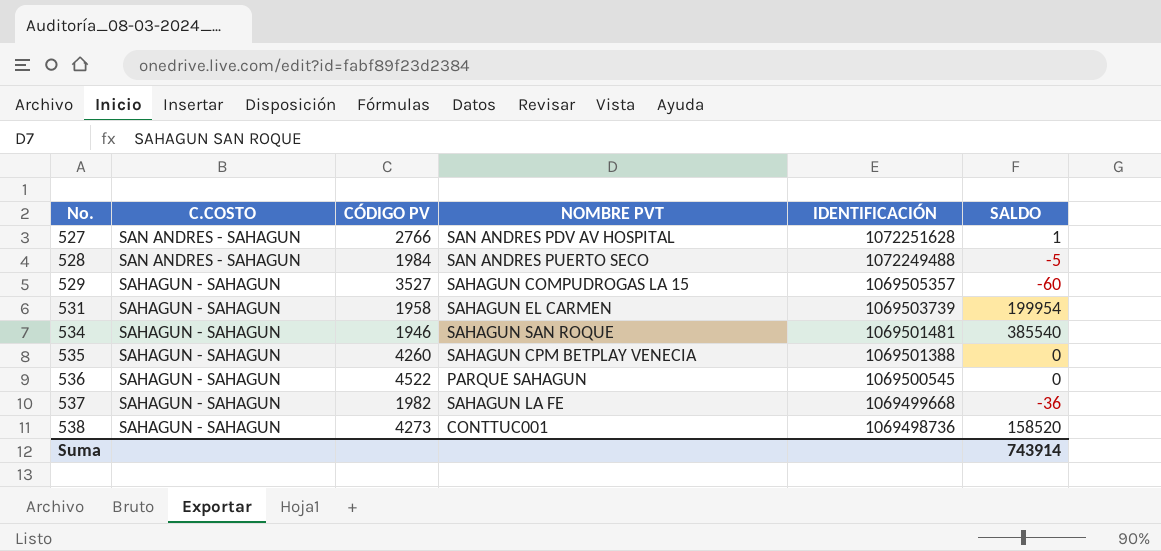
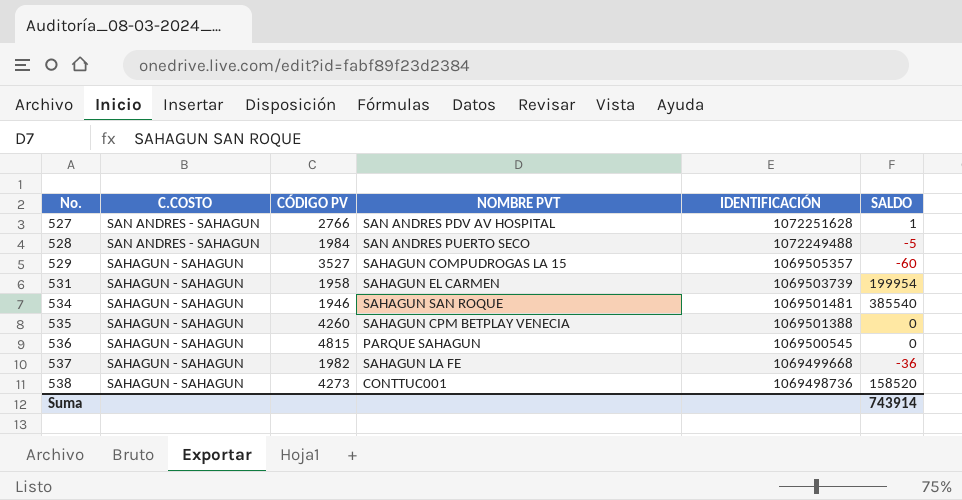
536 | CÓDIGO PV: 4522 -> 4815

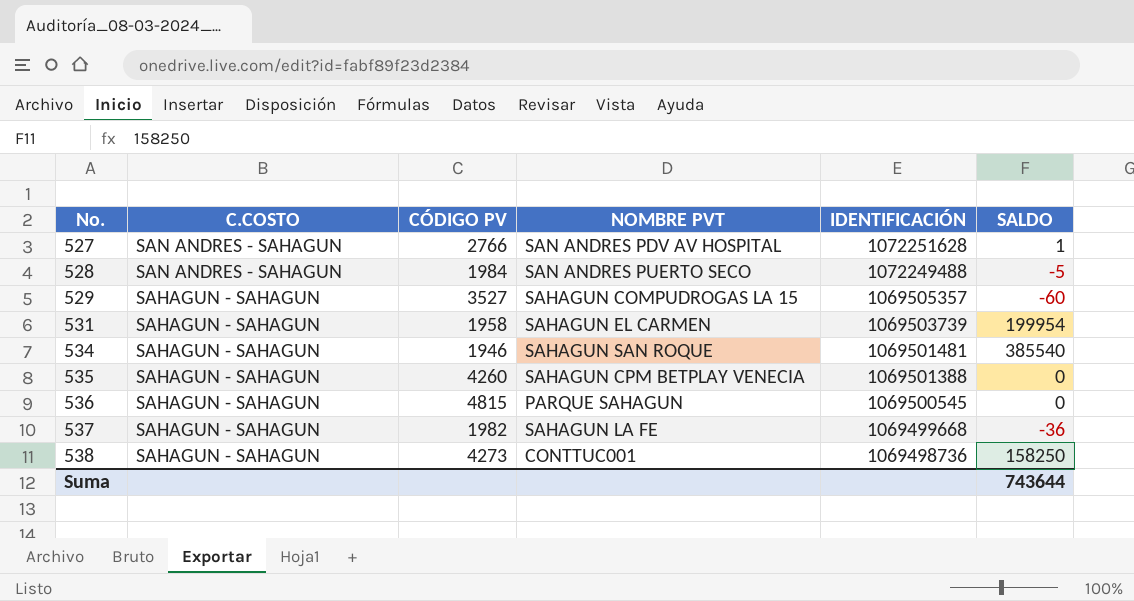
538 | SALDO: 158520 -> 158250
Suma | SALDO: 743914 -> 743644

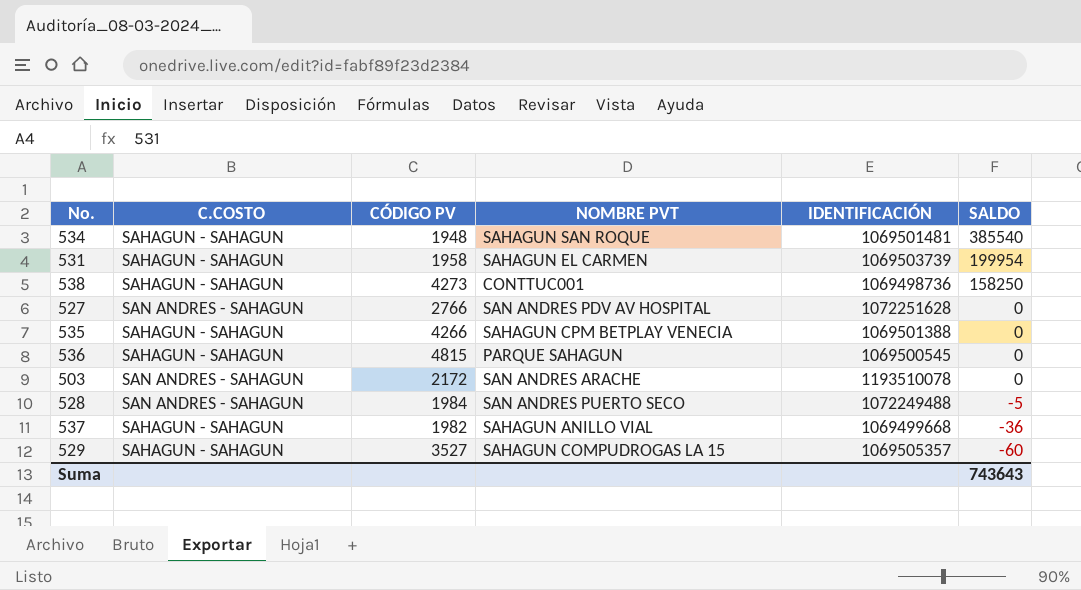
row order: No. ascending -> SALDO descending
534 | CÓDIGO PV: 1946 -> 1948
527 | SALDO: 1 -> 0
535 | CÓDIGO PV: 4260 -> 4266
row 503: none -> SAN ANDRES - SAHAGUN | 2172 | SAN ANDRES ARACHE | 1193510078 | 0
537 | NOMBRE PVT: SAHAGUN LA FE -> SAHAGUN ANILLO VIAL
Suma | SALDO: 743644 -> 743643

